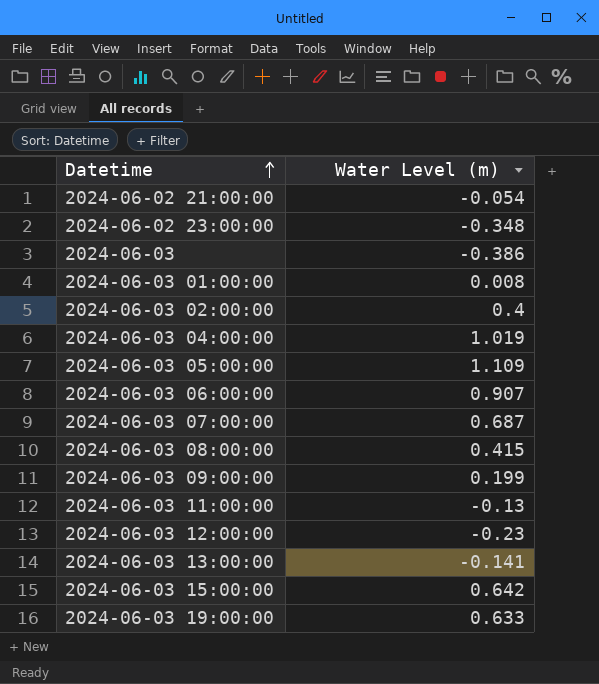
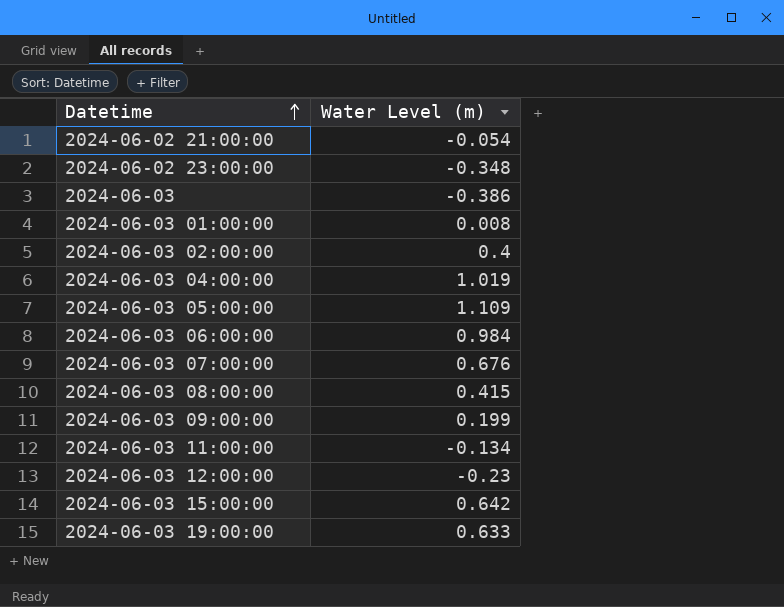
row 2024-06-03 13:00:00: -0.141 -> none
2024-06-03 06:00:00 | Water Level (m): 0.907 -> 0.984
2024-06-03 07:00:00 | Water Level (m): 0.687 -> 0.676
2024-06-03 11:00:00 | Water Level (m): -0.13 -> -0.134

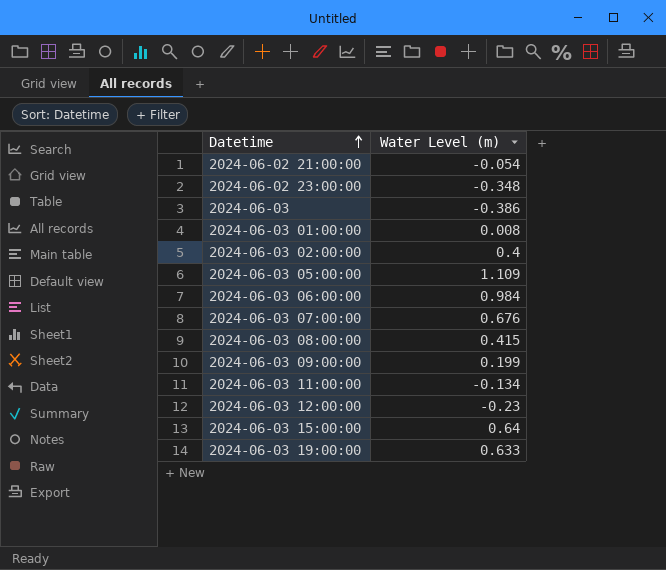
row 2024-06-03 04:00:00: 1.019 -> none
2024-06-03 15:00:00 | Water Level (m): 0.642 -> 0.64

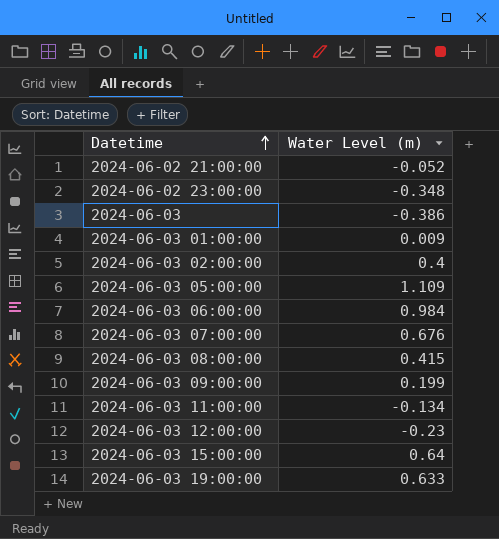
2024-06-02 21:00:00 | Water Level (m): -0.054 -> -0.052
2024-06-03 01:00:00 | Water Level (m): 0.008 -> 0.009

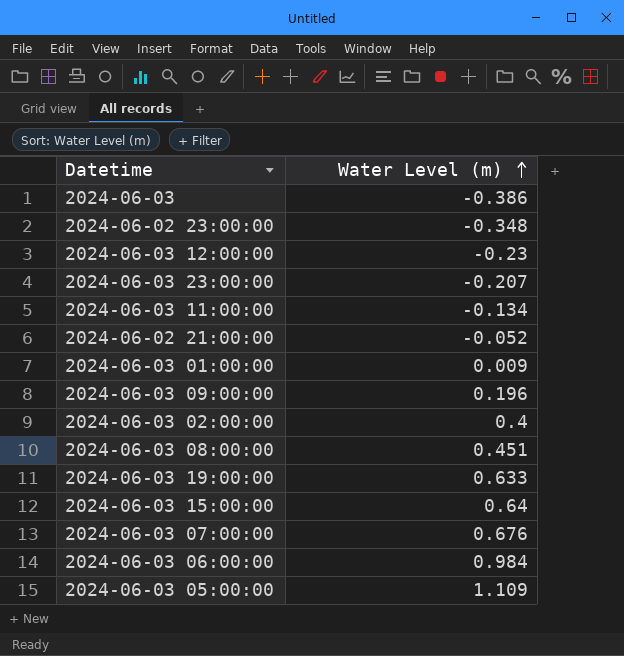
row order: Datetime ascending -> Water Level (m) ascending
row 2024-06-03 23:00:00: none -> -0.207
2024-06-03 09:00:00 | Water Level (m): 0.199 -> 0.196
2024-06-03 08:00:00 | Water Level (m): 0.415 -> 0.451

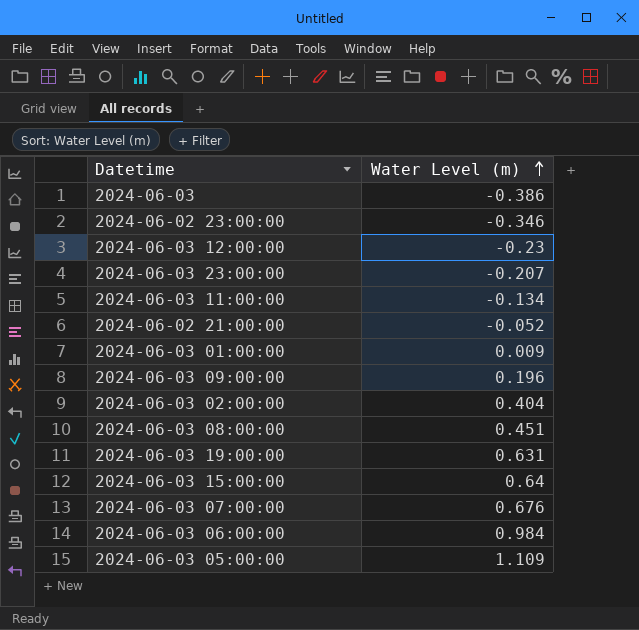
2024-06-02 23:00:00 | Water Level (m): -0.348 -> -0.346
2024-06-03 02:00:00 | Water Level (m): 0.4 -> 0.404
2024-06-03 19:00:00 | Water Level (m): 0.633 -> 0.631

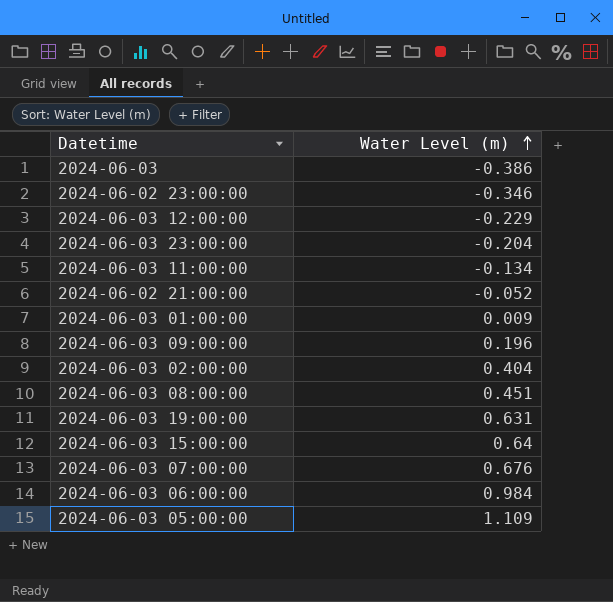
2024-06-03 12:00:00 | Water Level (m): -0.23 -> -0.229
2024-06-03 23:00:00 | Water Level (m): -0.207 -> -0.204

